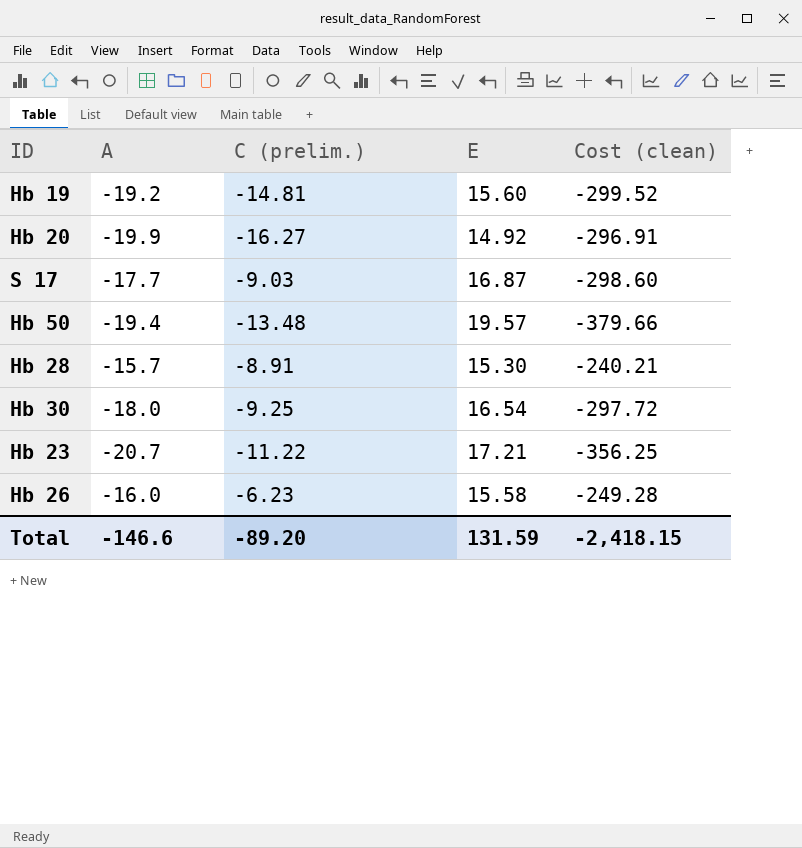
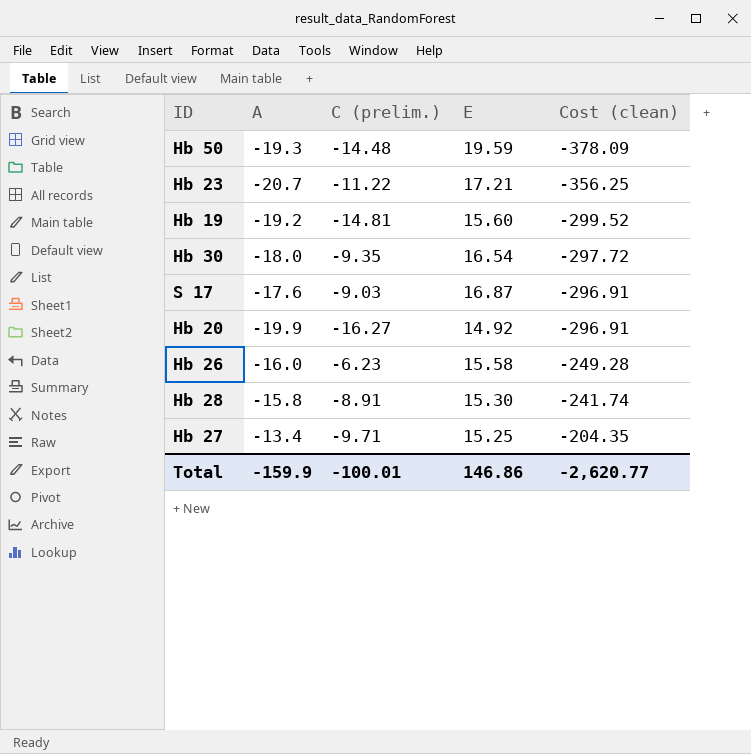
row order: none -> Cost (clean) ascending
Hb 50 | A: -19.4 -> -19.3
Hb 50 | C (prelim.): -13.48 -> -14.48
Hb 50 | E: 19.57 -> 19.59
Hb 50 | Cost (clean): -379.66 -> -378.09
Hb 30 | C (prelim.): -9.25 -> -9.35
S 17 | A: -17.7 -> -17.6
S 17 | Cost (clean): -298.60 -> -296.91
Hb 28 | A: -15.7 -> -15.8
Hb 28 | Cost (clean): -240.21 -> -241.74
row Hb 27: none -> -13.4 | -9.71 | 15.25 | -204.35
Total | A: -146.6 -> -159.9
Total | C (prelim.): -89.20 -> -100.01
Total | E: 131.59 -> 146.86
Total | Cost (clean): -2,418.15 -> -2,620.77

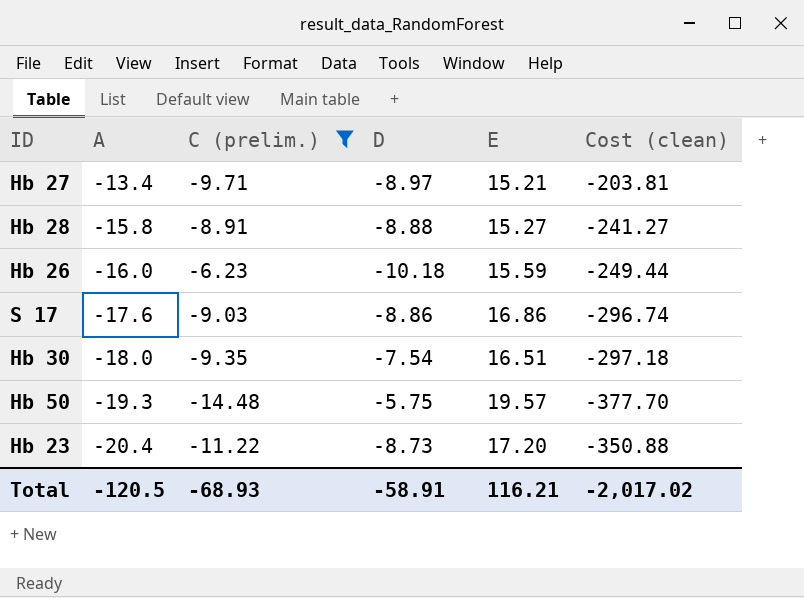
filter: none -> C (prelim.) >= -14.48
row order: Cost (clean) ascending -> A descending
column D | position: none -> 4
Hb 27 | E: 15.25 -> 15.21
Hb 27 | Cost (clean): -204.35 -> -203.81
Hb 28 | E: 15.30 -> 15.27
Hb 28 | Cost (clean): -241.74 -> -241.27
Hb 26 | E: 15.58 -> 15.59
Hb 26 | Cost (clean): -249.28 -> -249.44
S 17 | E: 16.87 -> 16.86
S 17 | Cost (clean): -296.91 -> -296.74
Hb 30 | E: 16.54 -> 16.51
Hb 30 | Cost (clean): -297.72 -> -297.18
Hb 50 | E: 19.59 -> 19.57
Hb 50 | Cost (clean): -378.09 -> -377.70
Hb 23 | A: -20.7 -> -20.4
Hb 23 | E: 17.21 -> 17.20
Hb 23 | Cost (clean): -356.25 -> -350.88
Total | A: -159.9 -> -120.5
Total | C (prelim.): -100.01 -> -68.93
Total | E: 146.86 -> 116.21
Total | Cost (clean): -2,620.77 -> -2,017.02

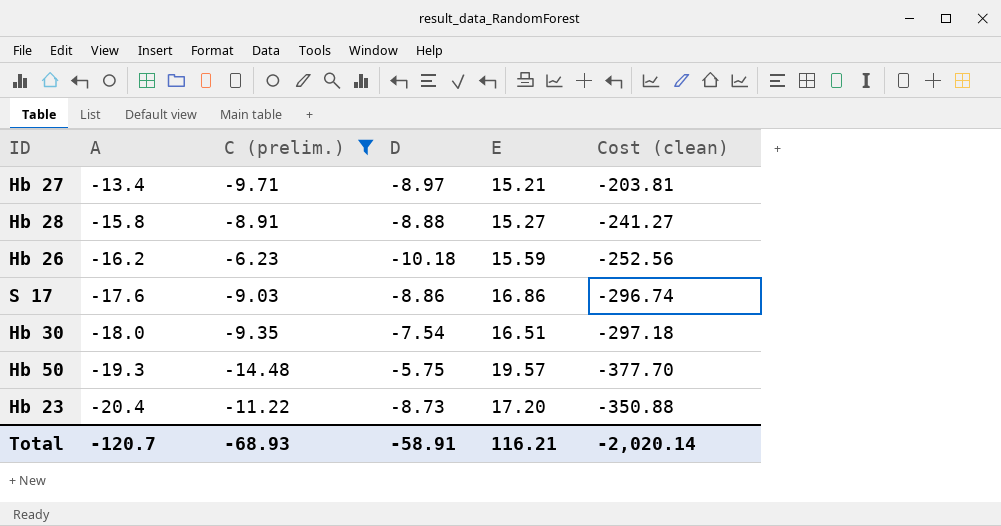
Hb 26 | A: -16.0 -> -16.2
Hb 26 | Cost (clean): -249.44 -> -252.56
Total | A: -120.5 -> -120.7
Total | Cost (clean): -2,017.02 -> -2,020.14

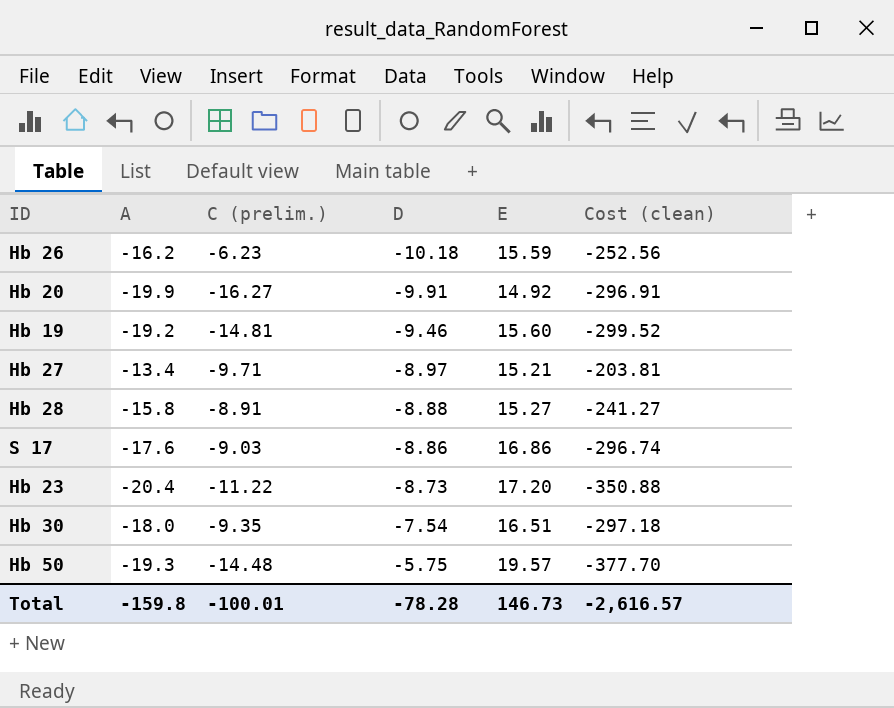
filter: C (prelim.) >= -14.48 -> none
row order: A descending -> D ascending
Total | A: -120.7 -> -159.8
Total | C (prelim.): -68.93 -> -100.01
Total | D: -58.91 -> -78.28
Total | E: 116.21 -> 146.73
Total | Cost (clean): -2,020.14 -> -2,616.57

